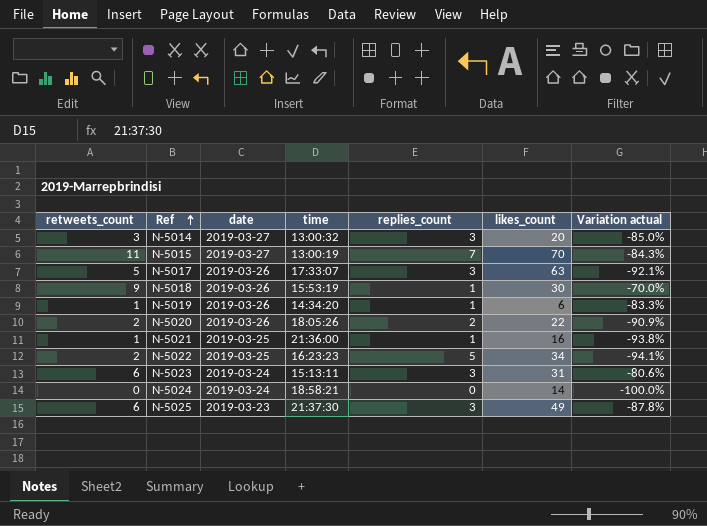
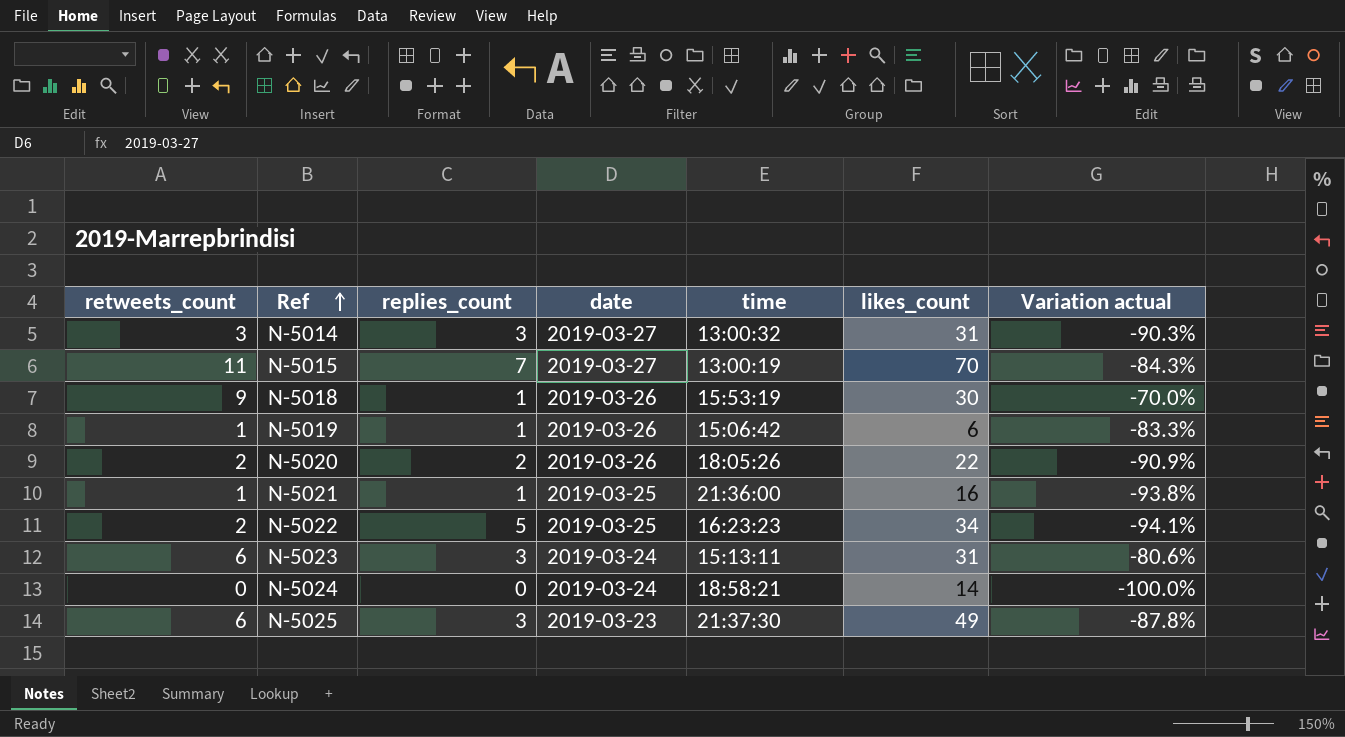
column replies_count | position: 5 -> 3
row N-5017: 5 | 2019-03-26 | 17:33:07 | 3 | 63 | -92.1% -> none
N-5014 | likes_count: 20 -> 31
N-5014 | Variation actual: -85.0% -> -90.3%
N-5019 | time: 14:34:20 -> 15:06:42

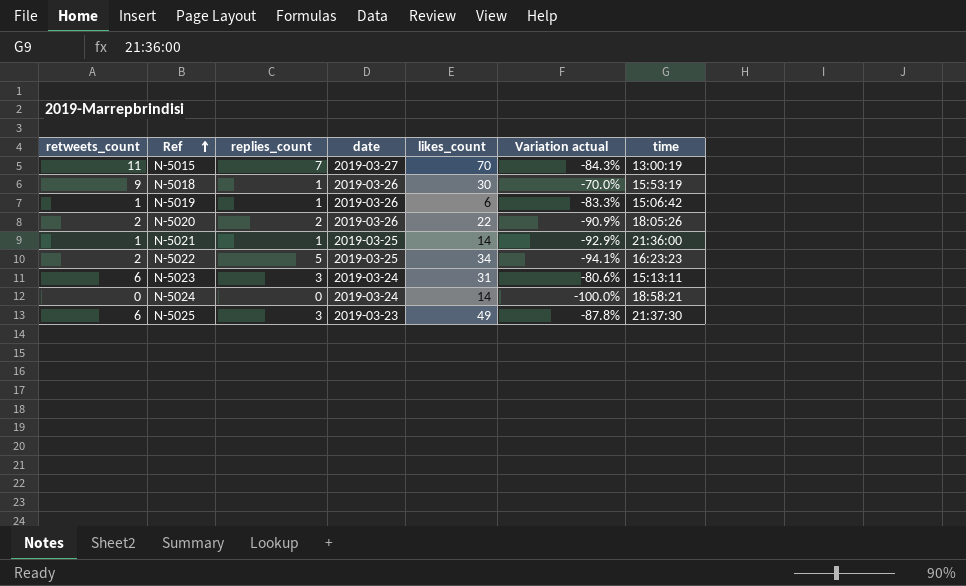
column time | position: 5 -> 7
row N-5014: 3 | 3 | 2019-03-27 | 13:00:32 | 31 | -90.3% -> none
N-5021 | likes_count: 16 -> 14
N-5021 | Variation actual: -93.8% -> -92.9%

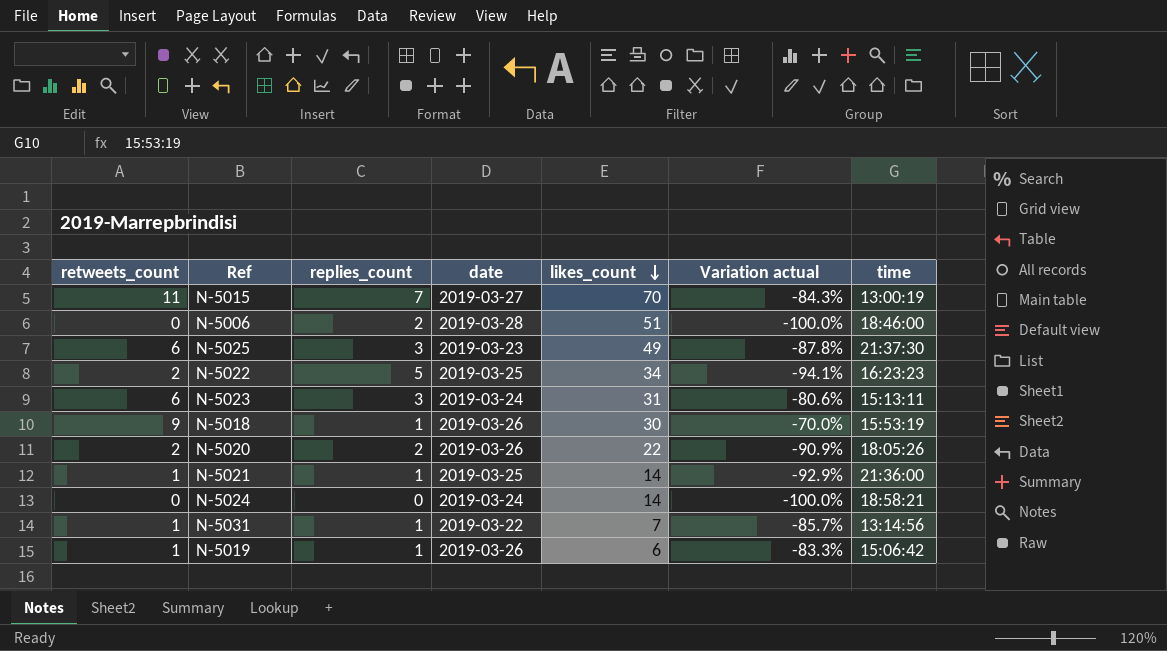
row order: Ref ascending -> likes_count descending
row N-5006: none -> 0 | 2 | 2019-03-28 | 51 | -100.0% | 18:46:00
row N-5031: none -> 1 | 1 | 2019-03-22 | 7 | -85.7% | 13:14:56

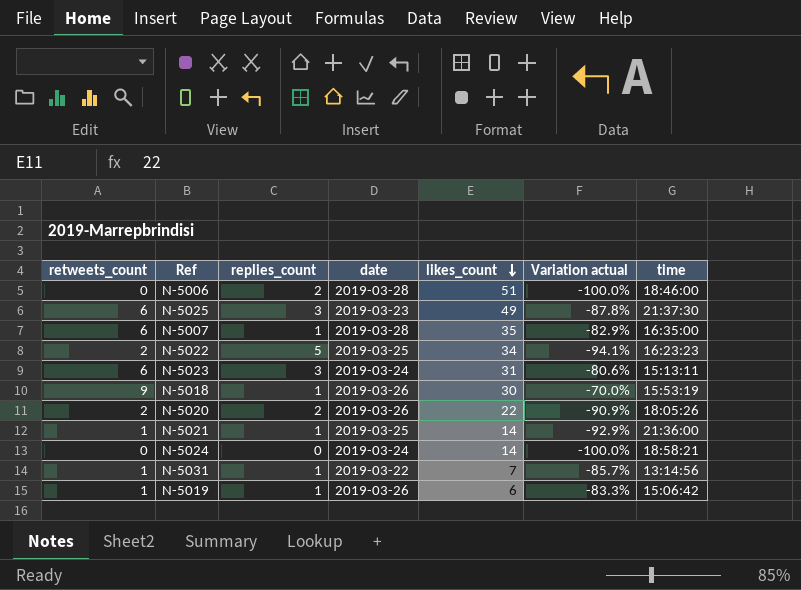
row N-5015: 11 | 7 | 2019-03-27 | 70 | -84.3% | 13:00:19 -> none
row N-5007: none -> 6 | 1 | 2019-03-28 | 35 | -82.9% | 16:35:00

